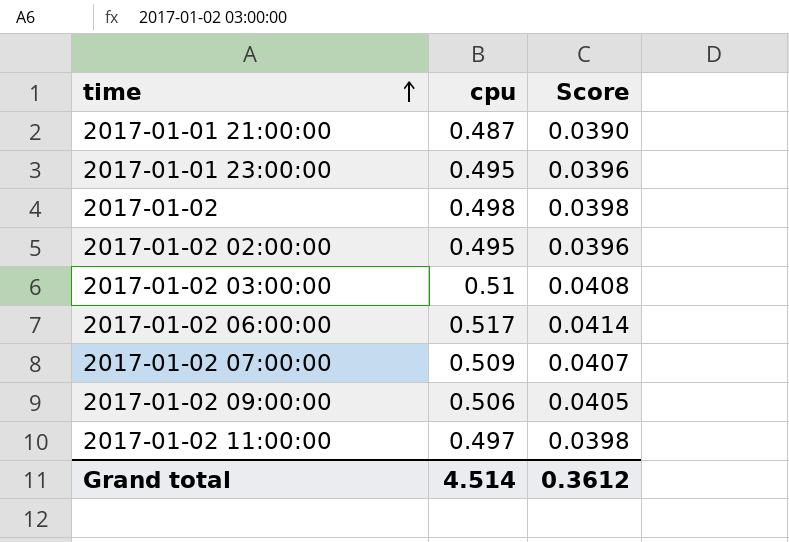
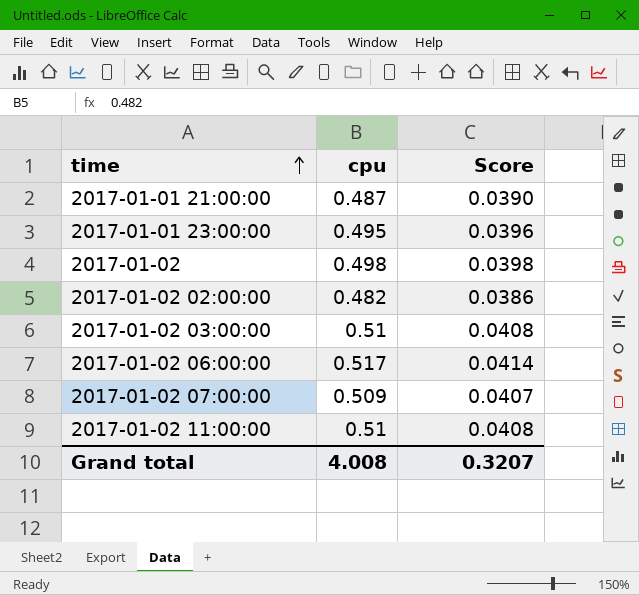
row 2017-01-02 09:00:00: 0.506 | 0.0405 -> none
2017-01-02 02:00:00 | cpu: 0.495 -> 0.482
2017-01-02 02:00:00 | Score: 0.0396 -> 0.0386
2017-01-02 11:00:00 | cpu: 0.497 -> 0.51
2017-01-02 11:00:00 | Score: 0.0398 -> 0.0408
Grand total | cpu: 4.514 -> 4.008
Grand total | Score: 0.3612 -> 0.3207

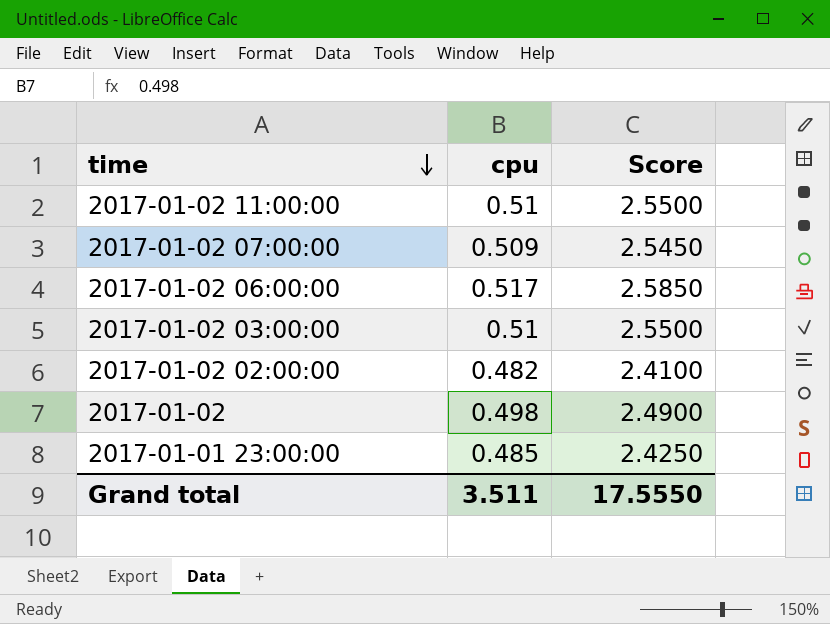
row order: time ascending -> time descending
column Score | formula: [cpu] * 0.08 -> [cpu] * 5
row 2017-01-01 21:00:00: 0.487 | 0.0390 -> none
2017-01-01 23:00:00 | cpu: 0.495 -> 0.485
Grand total | cpu: 4.008 -> 3.511
Grand total | Score: 0.3207 -> 17.5550

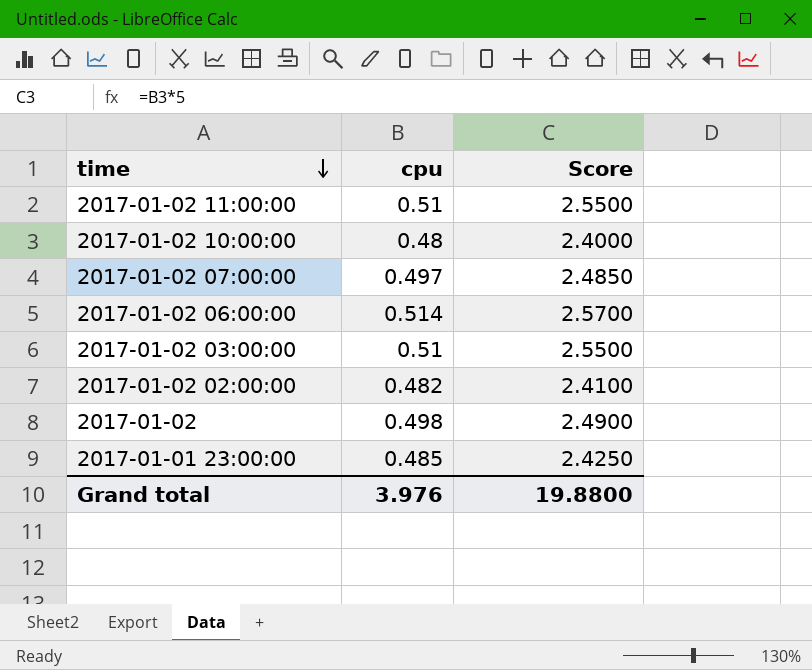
row 2017-01-02 10:00:00: none -> 0.48 | 2.4000
2017-01-02 07:00:00 | cpu: 0.509 -> 0.497
2017-01-02 07:00:00 | Score: 2.5450 -> 2.4850
2017-01-02 06:00:00 | cpu: 0.517 -> 0.514
2017-01-02 06:00:00 | Score: 2.5850 -> 2.5700
Grand total | cpu: 3.511 -> 3.976
Grand total | Score: 17.5550 -> 19.8800

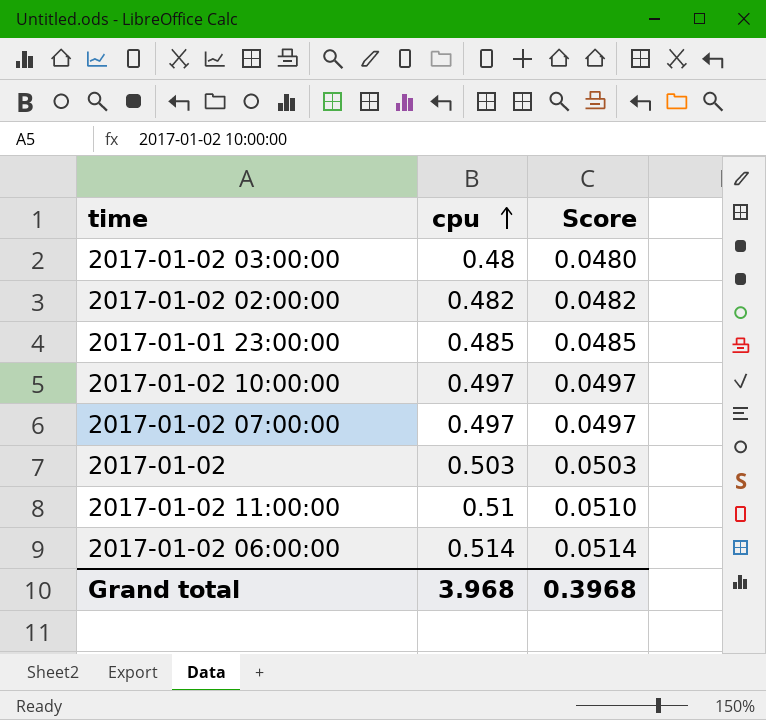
row order: time descending -> cpu ascending
column Score | formula: [cpu] * 5 -> [cpu] * 0.1
2017-01-02 03:00:00 | cpu: 0.51 -> 0.48
2017-01-02 10:00:00 | cpu: 0.48 -> 0.497
2017-01-02 | cpu: 0.498 -> 0.503
Grand total | cpu: 3.976 -> 3.968
Grand total | Score: 19.8800 -> 0.3968

